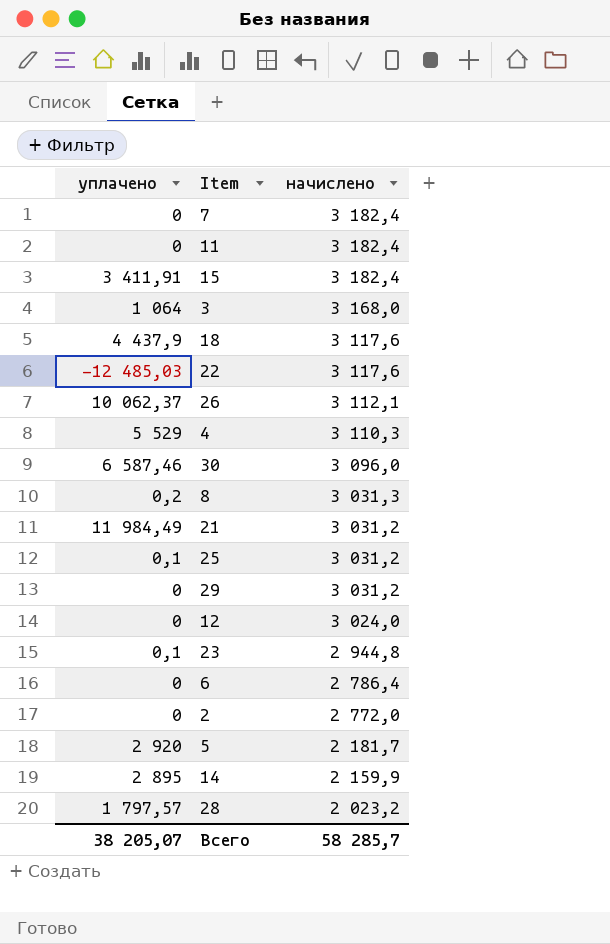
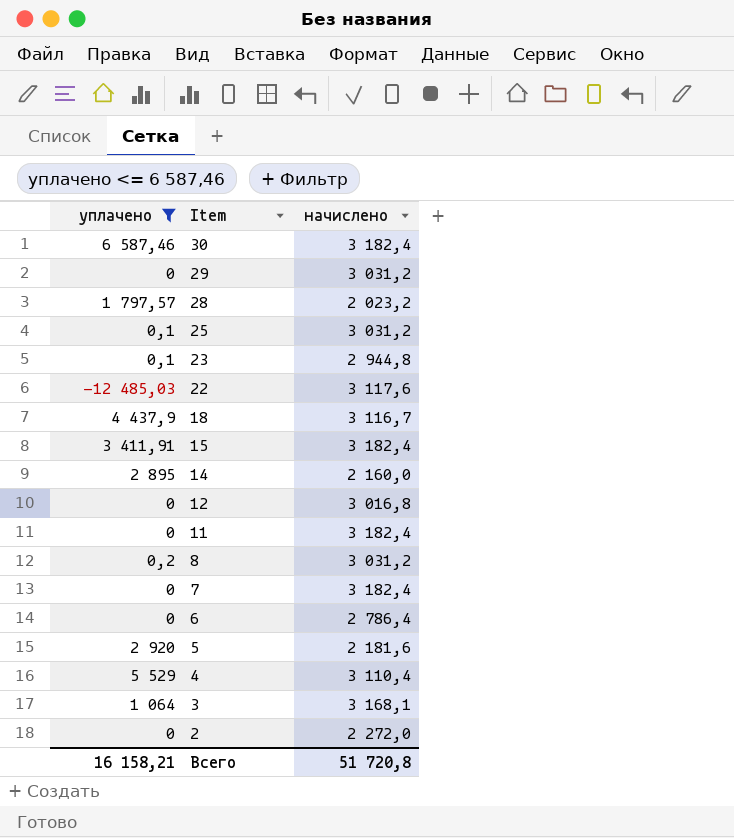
filter: none -> уплачено <= 6 587,46
row order: начислено descending -> Item descending
30 | начислено: 3 096,0 -> 3 182,4
18 | начислено: 3 117,6 -> 3 116,7
14 | начислено: 2 159,9 -> 2 160,0
12 | начислено: 3 024,0 -> 3 016,8
8 | начислено: 3 031,3 -> 3 031,2
5 | начислено: 2 181,7 -> 2 181,6
4 | начислено: 3 110,3 -> 3 110,4
3 | начислено: 3 168,0 -> 3 168,1
2 | начислено: 2 772,0 -> 2 272,0
Всего | уплачено: 38 205,07 -> 16 158,21
Всего | начислено: 58 285,7 -> 51 720,8

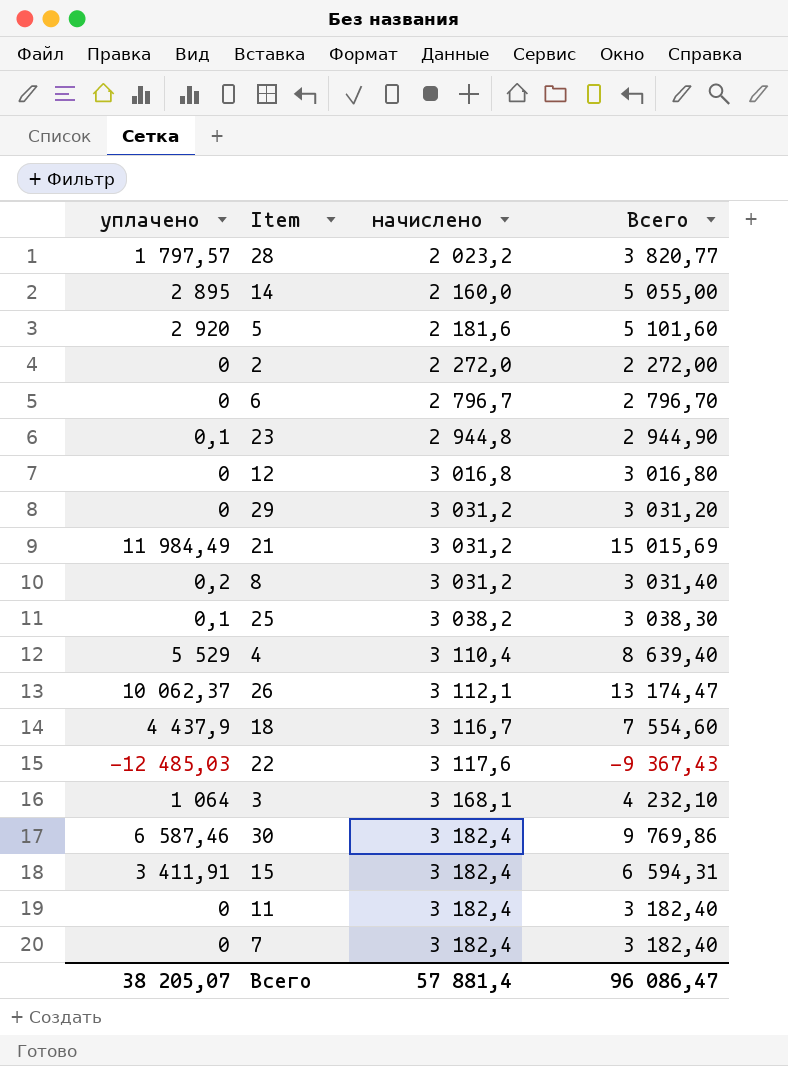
filter: уплачено <= 6 587,46 -> none
row order: Item descending -> начислено ascending
column Всего | formula: none -> [уплачено] + [начислено]
6 | начислено: 2 786,4 -> 2 796,7
25 | начислено: 3 031,2 -> 3 038,2
Всего | уплачено: 16 158,21 -> 38 205,07
Всего | начислено: 51 720,8 -> 57 881,4

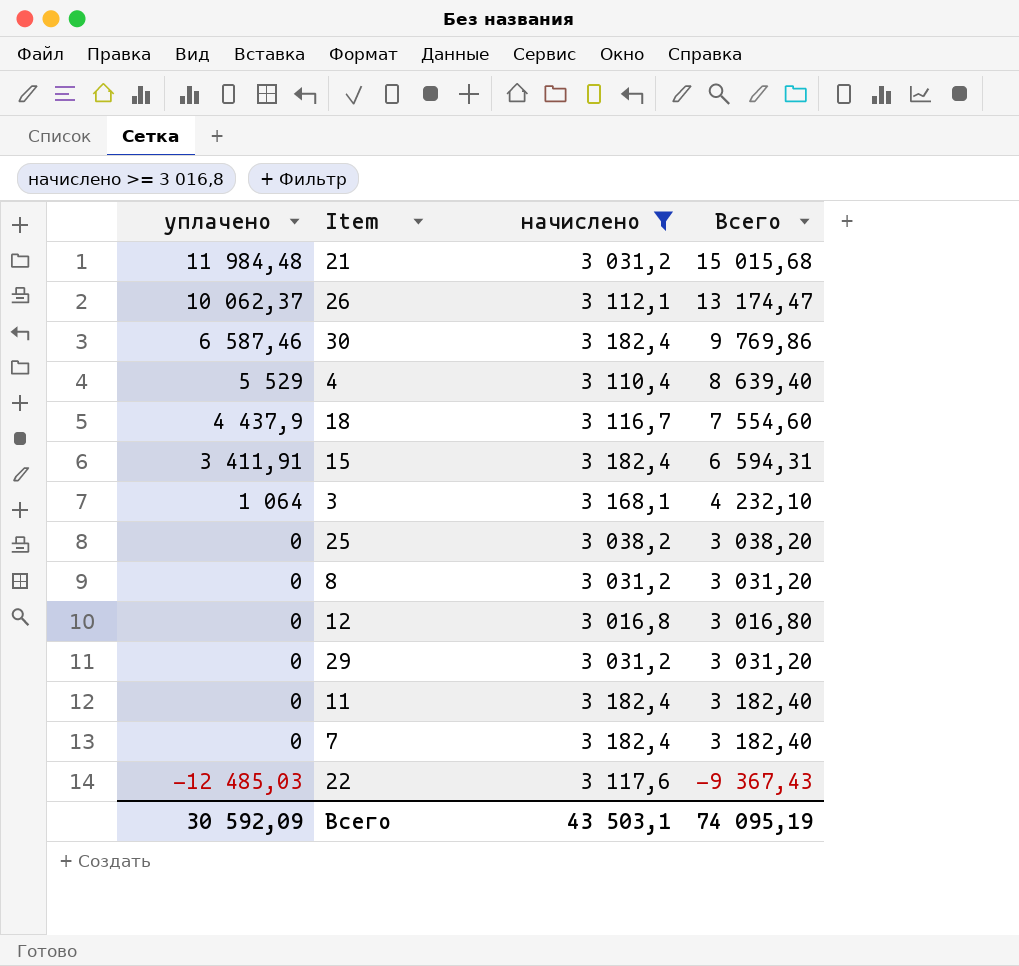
filter: none -> начислено >= 3 016,8
row order: начислено ascending -> уплачено descending
21 | уплачено: 11 984,49 -> 11 984,48
21 | Всего: 15 015,69 -> 15 015,68
25 | уплачено: 0,1 -> 0
25 | Всего: 3 038,30 -> 3 038,20
8 | уплачено: 0,2 -> 0
8 | Всего: 3 031,40 -> 3 031,20
Всего | уплачено: 38 205,07 -> 30 592,09
Всего | начислено: 57 881,4 -> 43 503,1
Всего | Всего: 96 086,47 -> 74 095,19

